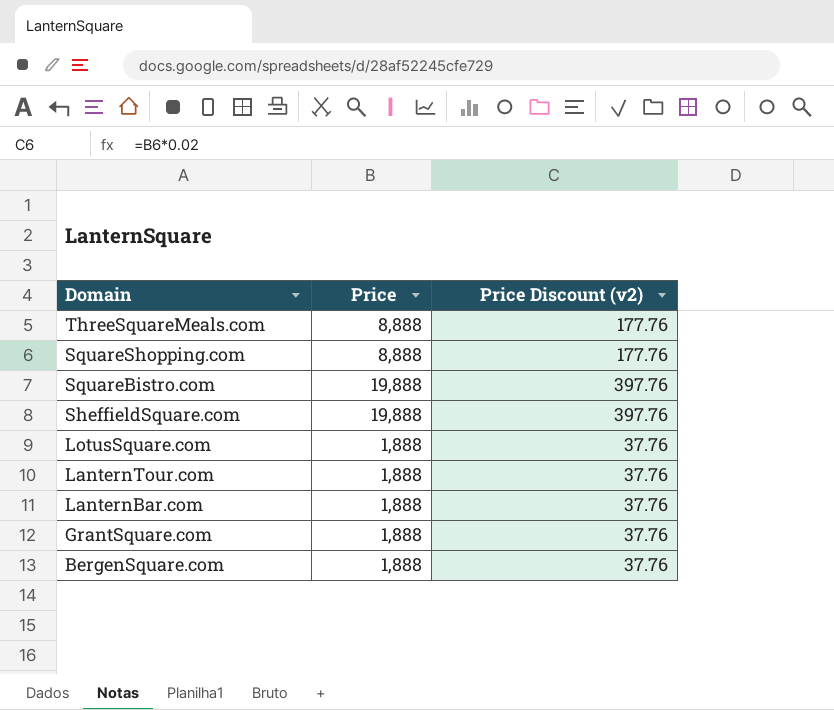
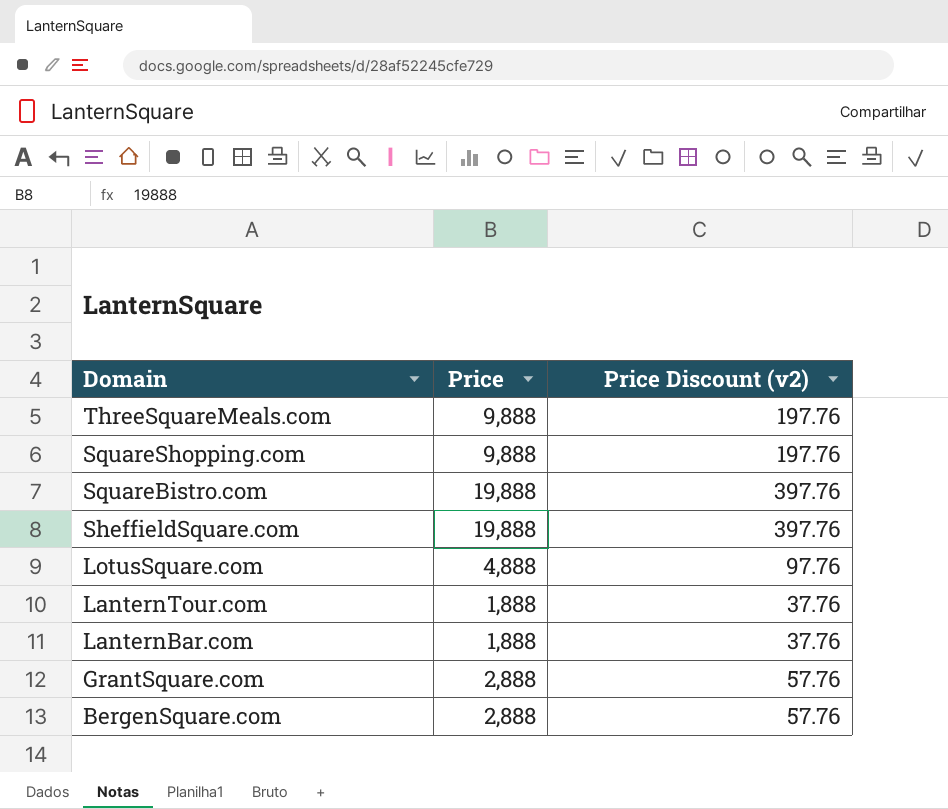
ThreeSquareMeals.com | Price: 8,888 -> 9,888
ThreeSquareMeals.com | Price Discount (v2): 177.76 -> 197.76
SquareShopping.com | Price: 8,888 -> 9,888
SquareShopping.com | Price Discount (v2): 177.76 -> 197.76
LotusSquare.com | Price: 1,888 -> 4,888
LotusSquare.com | Price Discount (v2): 37.76 -> 97.76
GrantSquare.com | Price: 1,888 -> 2,888
GrantSquare.com | Price Discount (v2): 37.76 -> 57.76
BergenSquare.com | Price: 1,888 -> 2,888
BergenSquare.com | Price Discount (v2): 37.76 -> 57.76

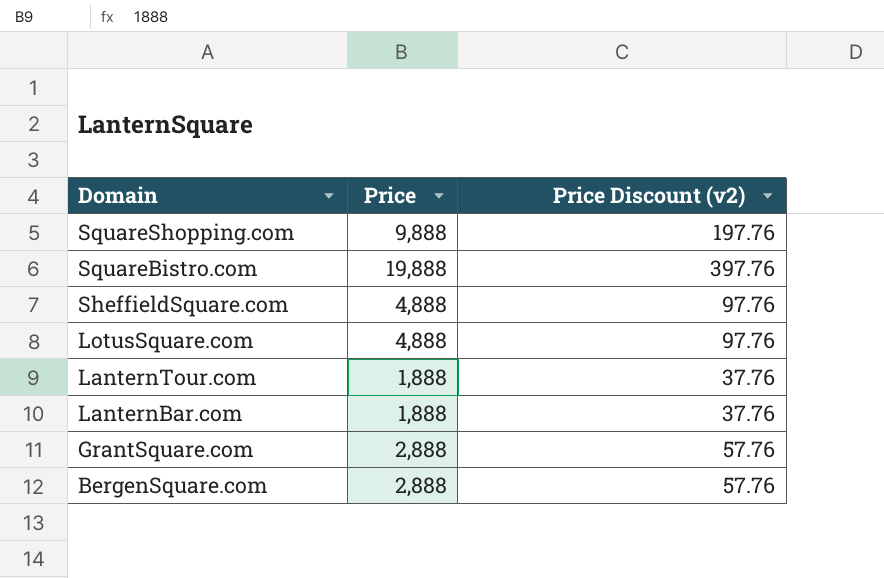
row ThreeSquareMeals.com: 9,888 | 197.76 -> none
SheffieldSquare.com | Price: 19,888 -> 4,888
SheffieldSquare.com | Price Discount (v2): 397.76 -> 97.76

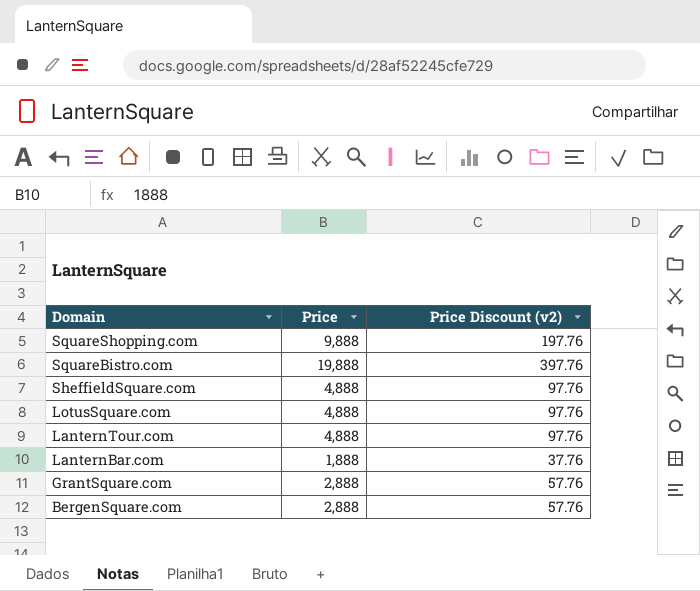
LanternTour.com | Price: 1,888 -> 4,888
LanternTour.com | Price Discount (v2): 37.76 -> 97.76

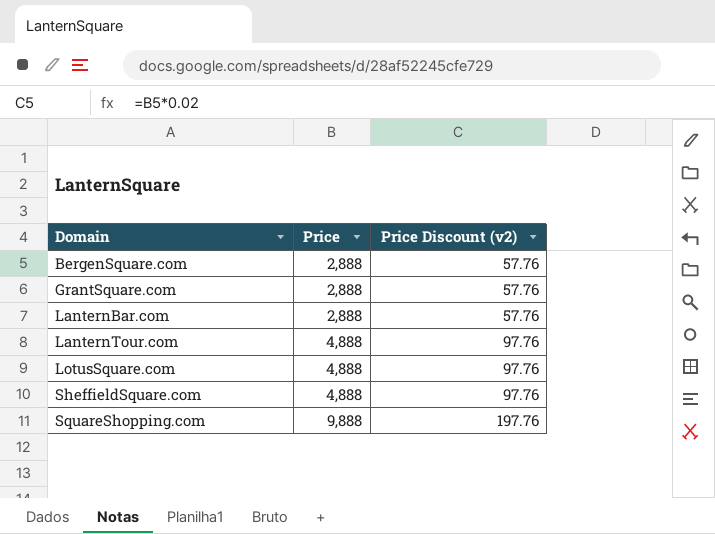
row order: Domain descending -> Domain ascending
row SquareBistro.com: 19,888 | 397.76 -> none
LanternBar.com | Price: 1,888 -> 2,888
LanternBar.com | Price Discount (v2): 37.76 -> 57.76

